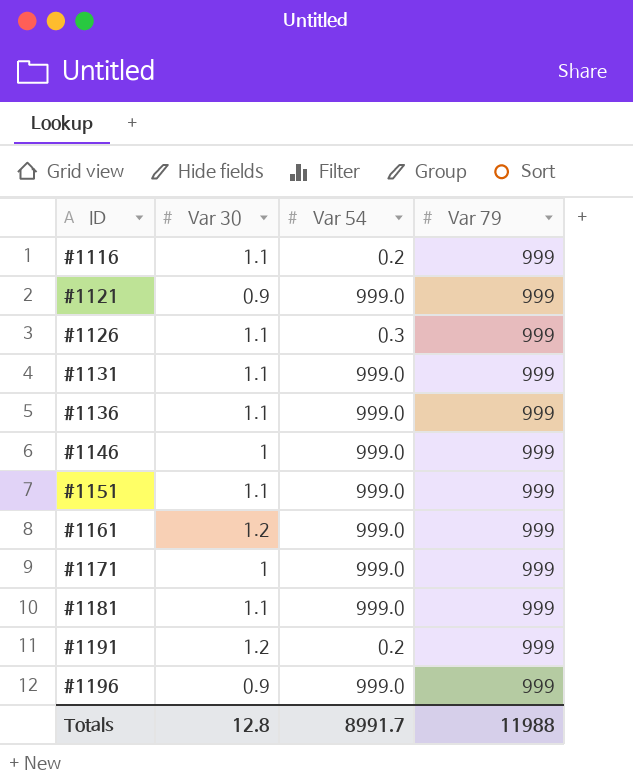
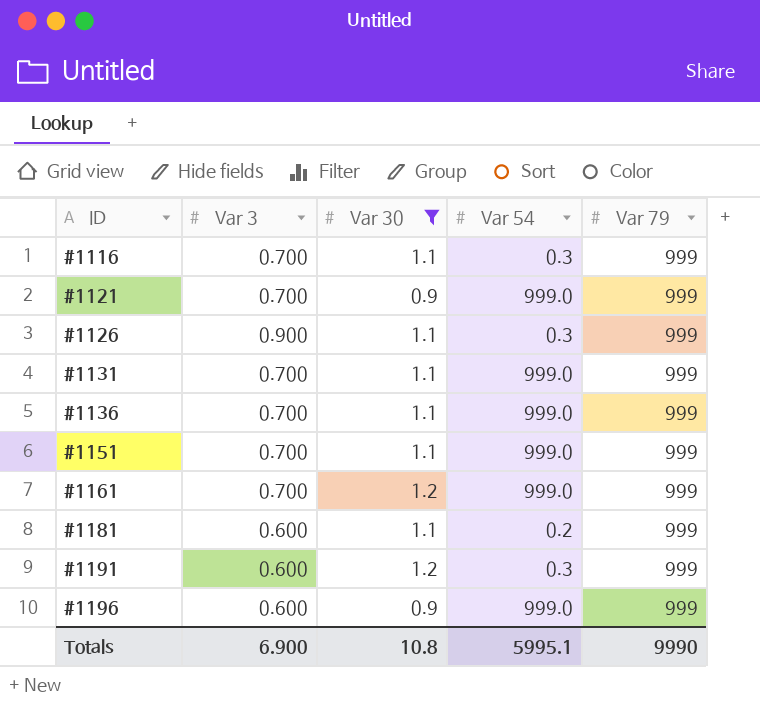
filter: none -> Var 30 != 1
column Var 3 | position: none -> 2
#1116 | Var 54: 0.2 -> 0.3
#1181 | Var 54: 999.0 -> 0.2
#1191 | Var 54: 0.2 -> 0.3
Totals | Var 30: 12.8 -> 10.8
Totals | Var 54: 8991.7 -> 5995.1
Totals | Var 79: 11988 -> 9990

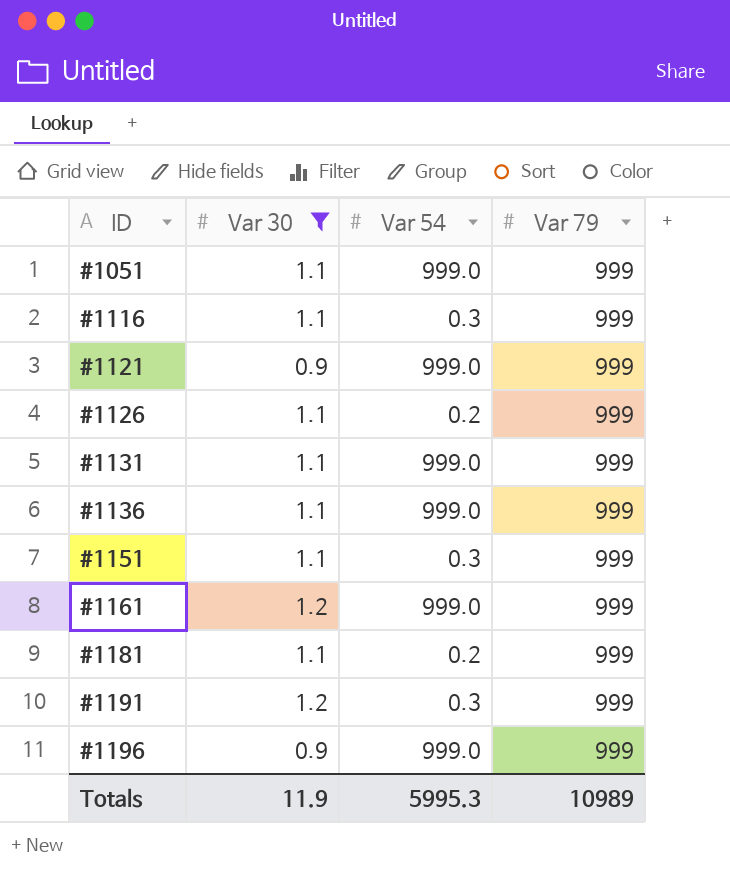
column Var 3 | position: 2 -> none
row #1051: none -> 1.1 | 999.0 | 999
#1126 | Var 54: 0.3 -> 0.2
#1151 | Var 54: 999.0 -> 0.3
Totals | Var 30: 10.8 -> 11.9
Totals | Var 54: 5995.1 -> 5995.3
Totals | Var 79: 9990 -> 10989

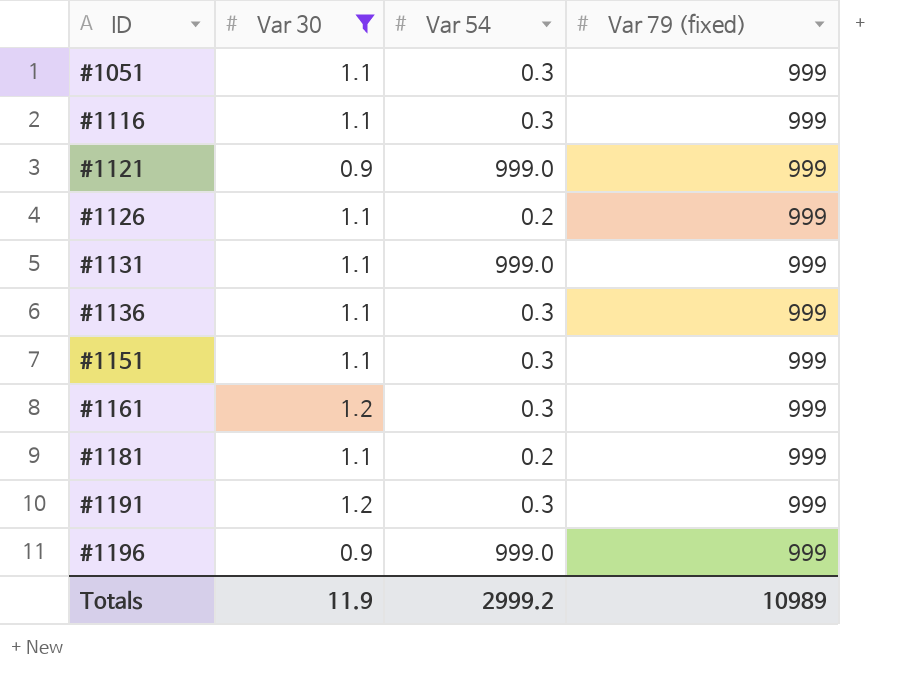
column name: Var 79 -> Var 79 (fixed)
#1051 | Var 54: 999.0 -> 0.3
#1136 | Var 54: 999.0 -> 0.3
#1161 | Var 54: 999.0 -> 0.3
Totals | Var 54: 5995.3 -> 2999.2

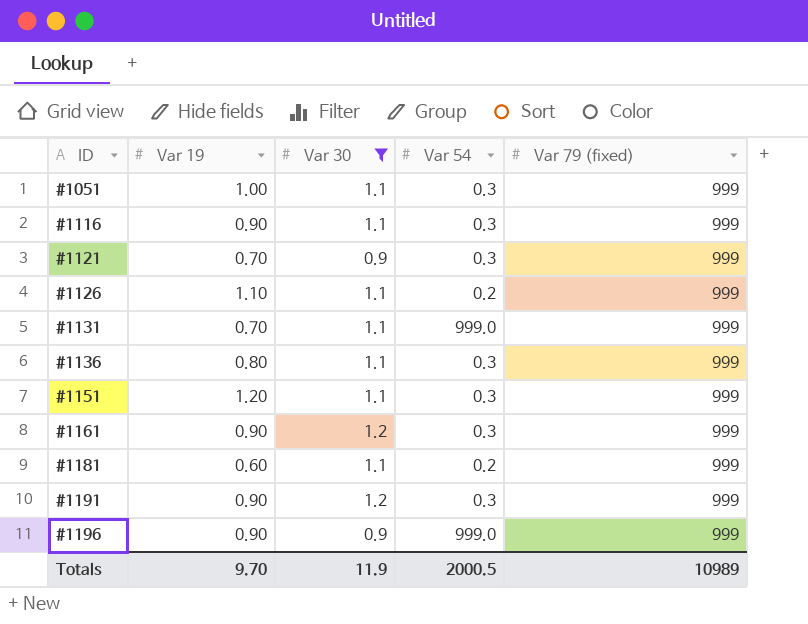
column Var 19 | position: none -> 2
#1121 | Var 54: 999.0 -> 0.3
Totals | Var 54: 2999.2 -> 2000.5

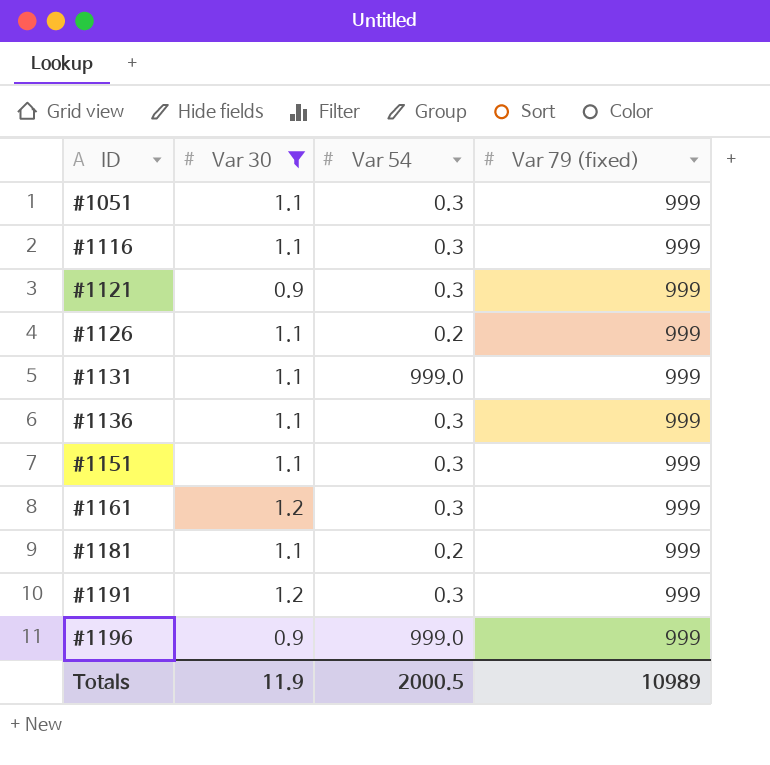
column Var 19 | position: 2 -> none

